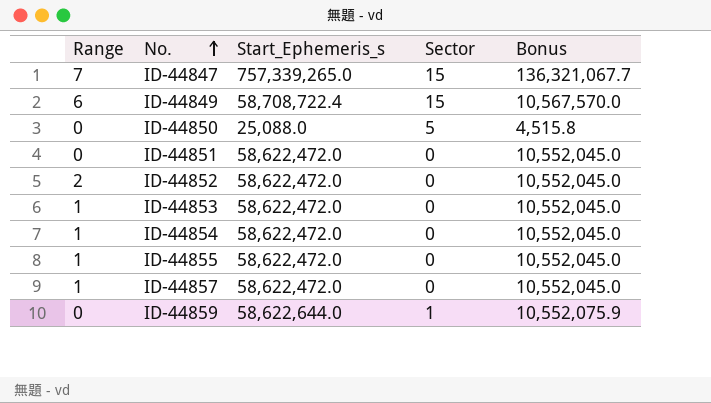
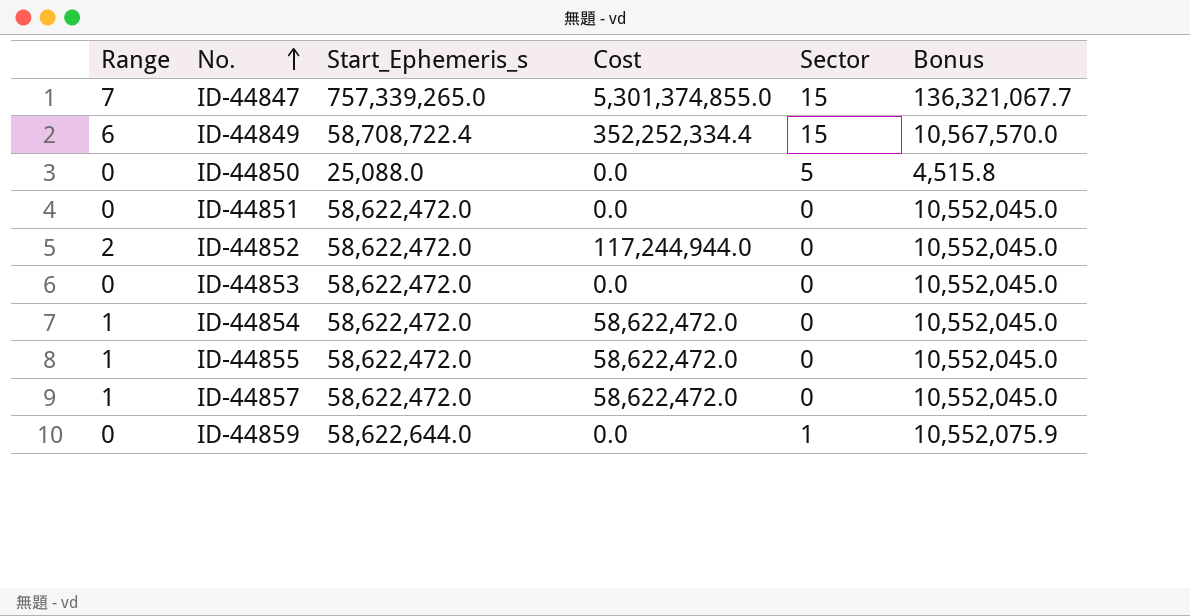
column Cost | formula: none -> [Range] * [Start_Ephemeris_s]
ID-44853 | Range: 1 -> 0

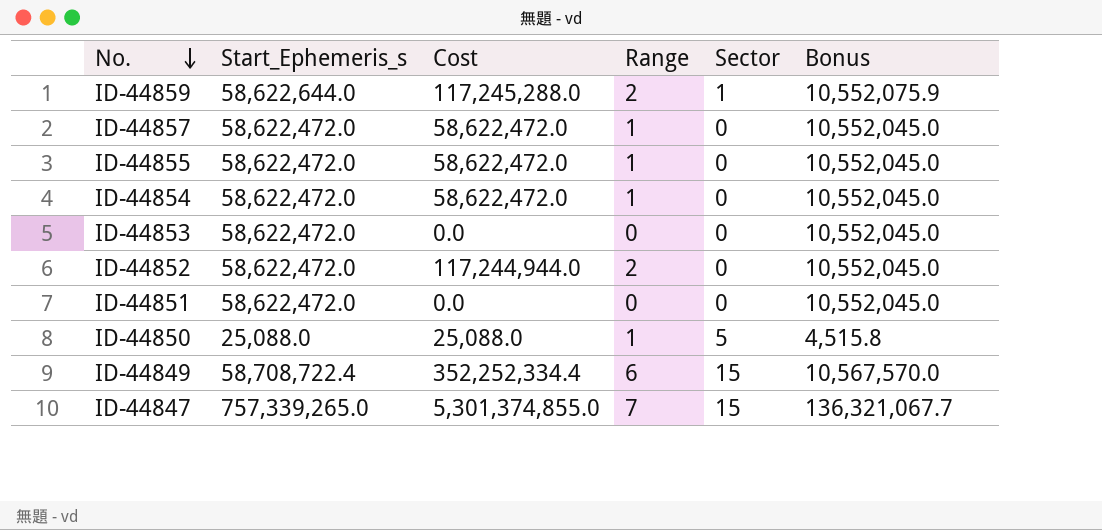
row order: No. ascending -> No. descending
column Range | position: 1 -> 4
ID-44859 | Cost: 0.0 -> 117,245,288.0
ID-44859 | Range: 0 -> 2
ID-44850 | Cost: 0.0 -> 25,088.0
ID-44850 | Range: 0 -> 1

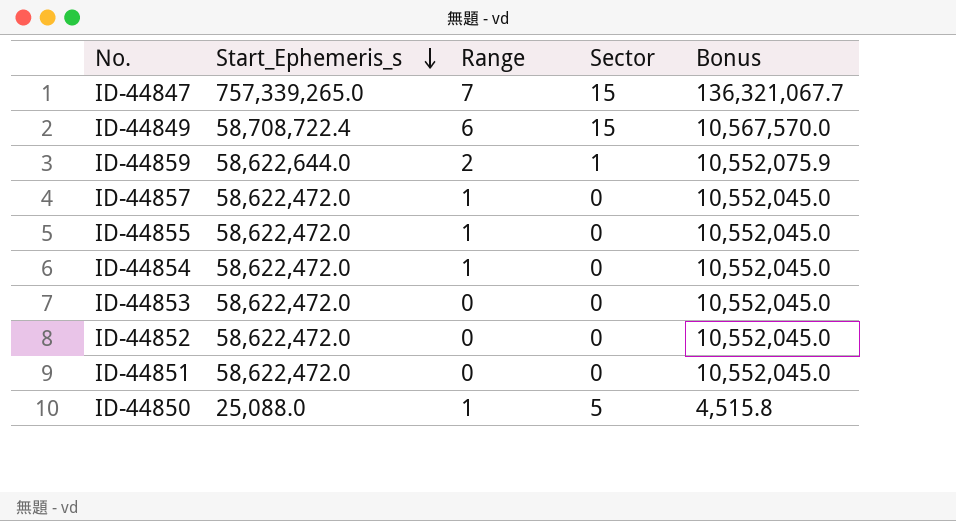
row order: No. descending -> Start_Ephemeris_s descending
column Cost | formula: [Start_Ephemeris_s] * [Range] -> none
ID-44852 | Range: 2 -> 0

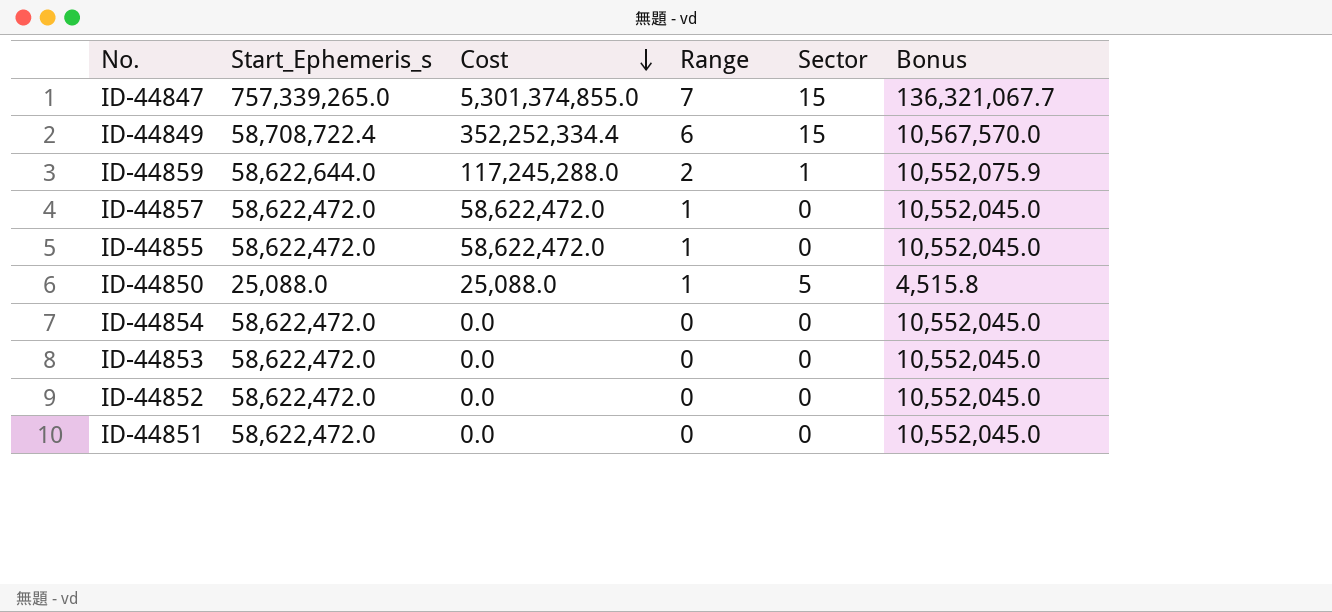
row order: Start_Ephemeris_s descending -> Cost descending
column Cost | formula: none -> [Start_Ephemeris_s] * [Range]
ID-44854 | Range: 1 -> 0

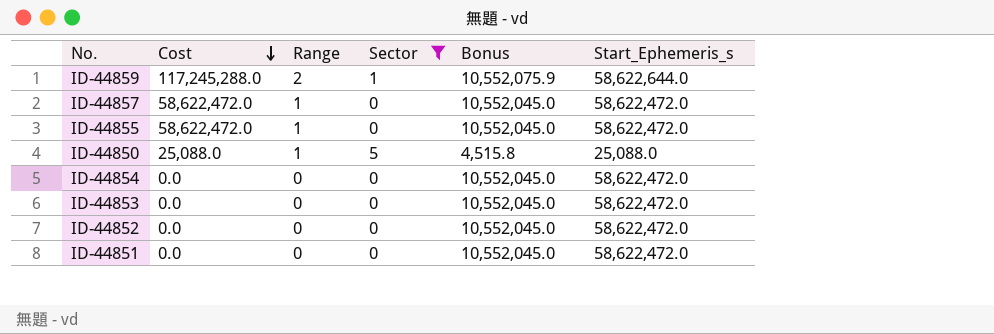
filter: none -> Sector != 15
column Start_Ephemeris_s | position: 2 -> 6

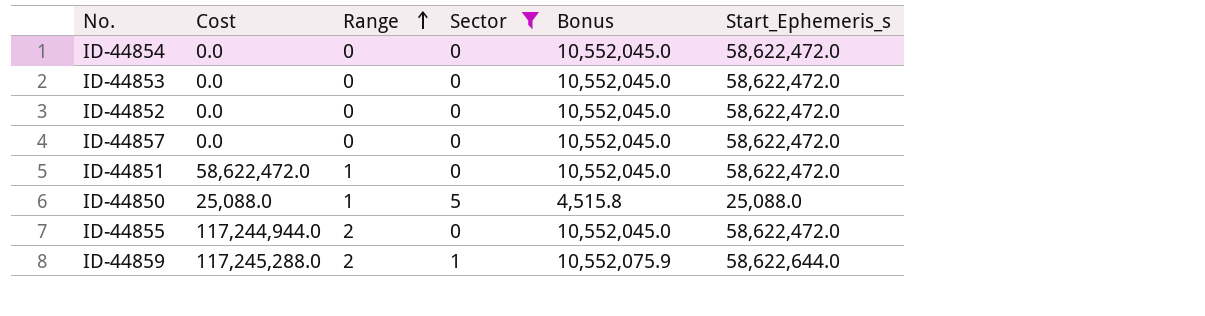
row order: Cost descending -> Range ascending
ID-44857 | Cost: 58,622,472.0 -> 0.0
ID-44857 | Range: 1 -> 0
ID-44851 | Cost: 0.0 -> 58,622,472.0
ID-44851 | Range: 0 -> 1
ID-44855 | Cost: 58,622,472.0 -> 117,244,944.0
ID-44855 | Range: 1 -> 2

